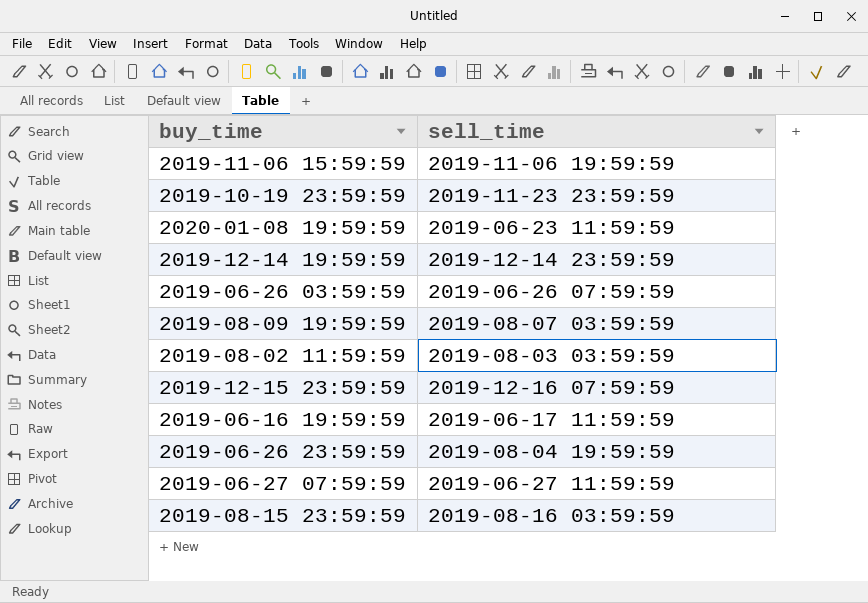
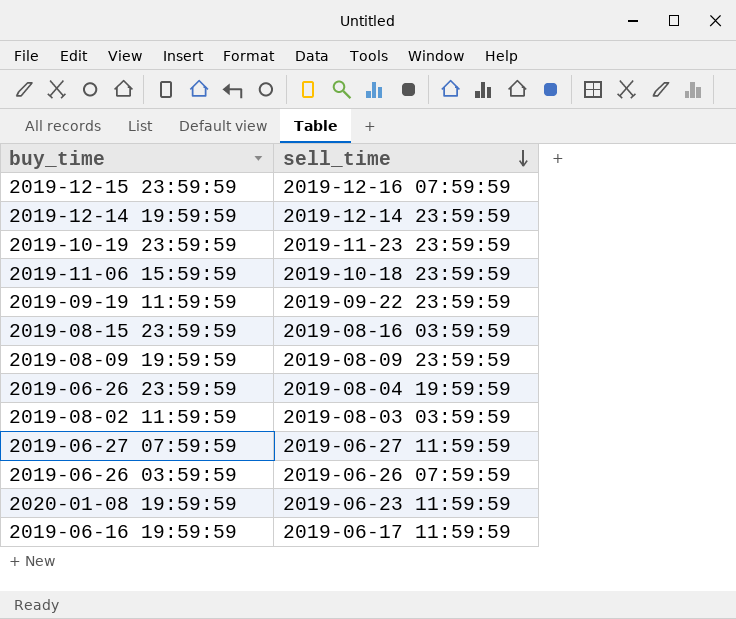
row order: none -> sell_time descending
2019-11-06 15:59:59 | sell_time: 2019-11-06 19:59:59 -> 2019-10-18 23:59:59
row 2019-09-19 11:59:59: none -> 2019-09-22 23:59:59
2019-08-09 19:59:59 | sell_time: 2019-08-07 03:59:59 -> 2019-08-09 23:59:59

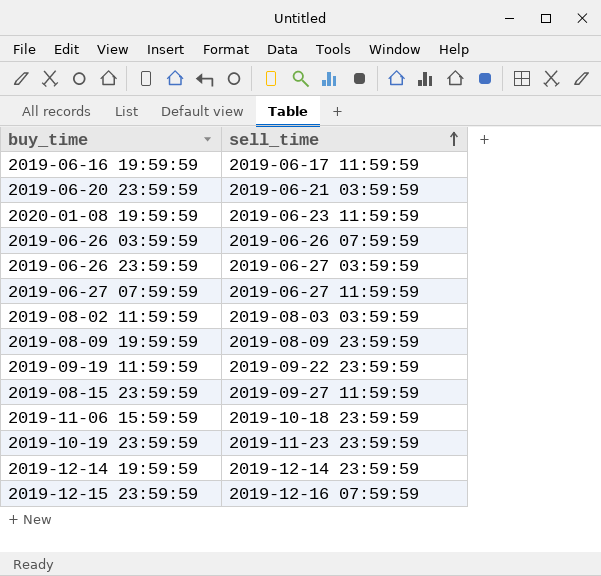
row order: sell_time descending -> sell_time ascending
row 2019-06-20 23:59:59: none -> 2019-06-21 03:59:59
2019-06-26 23:59:59 | sell_time: 2019-08-04 19:59:59 -> 2019-06-27 03:59:59
2019-08-15 23:59:59 | sell_time: 2019-08-16 03:59:59 -> 2019-09-27 11:59:59

